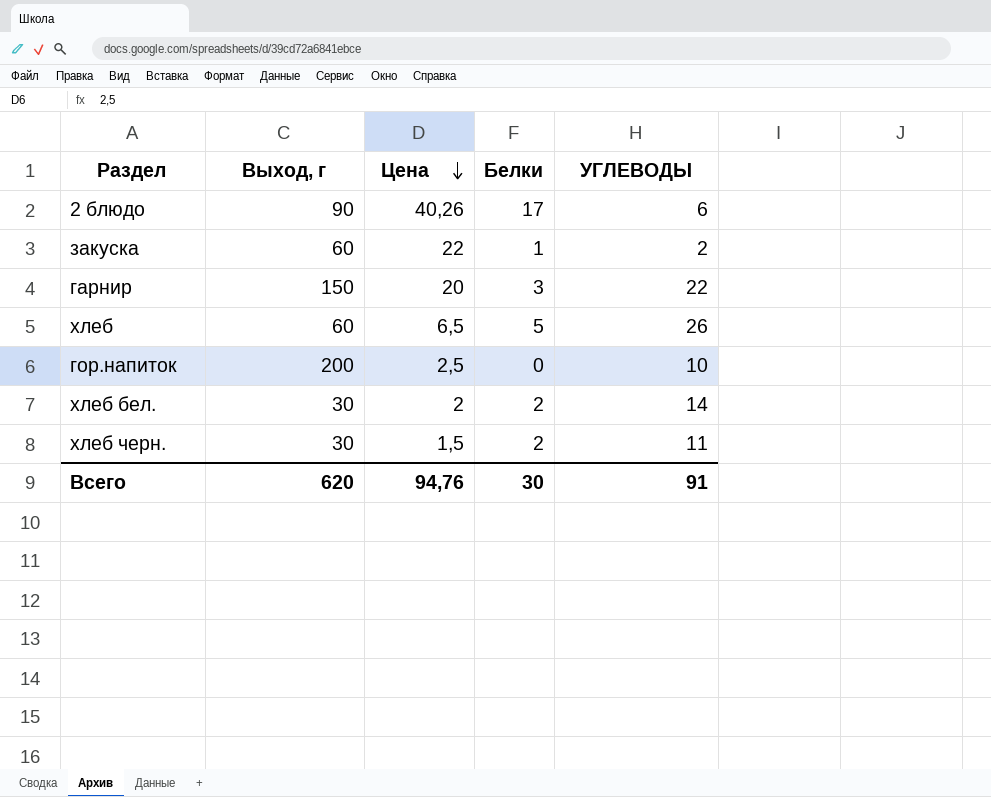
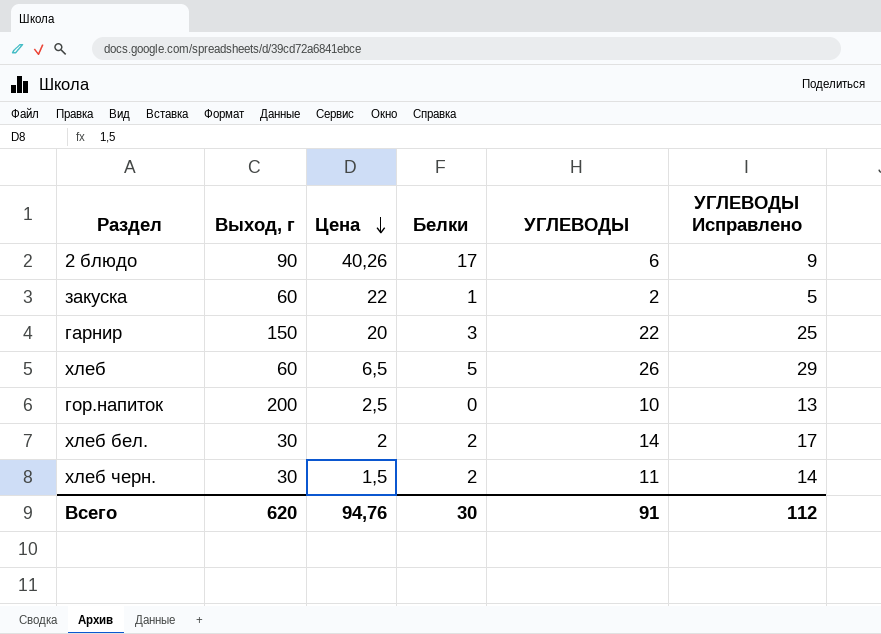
column УГЛЕВОДЫ Исправлено | formula: none -> [УГЛЕВОДЫ] + 3

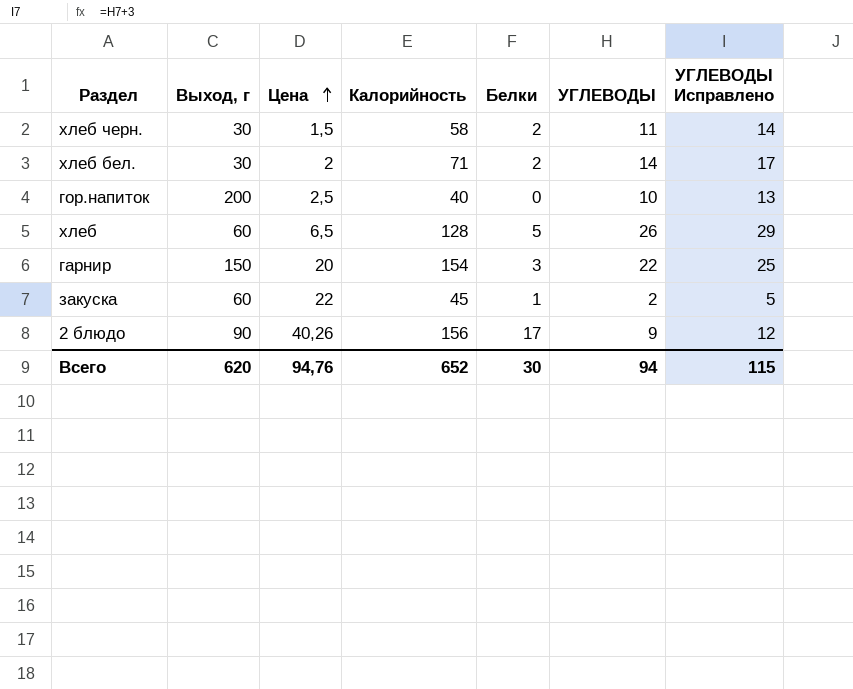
row order: Цена descending -> Цена ascending
column Калорийность | position: none -> 4
2 блюдо | УГЛЕВОДЫ: 6 -> 9
2 блюдо | УГЛЕВОДЫ Исправлено: 9 -> 12
Всего | УГЛЕВОДЫ: 91 -> 94
Всего | УГЛЕВОДЫ Исправлено: 112 -> 115

